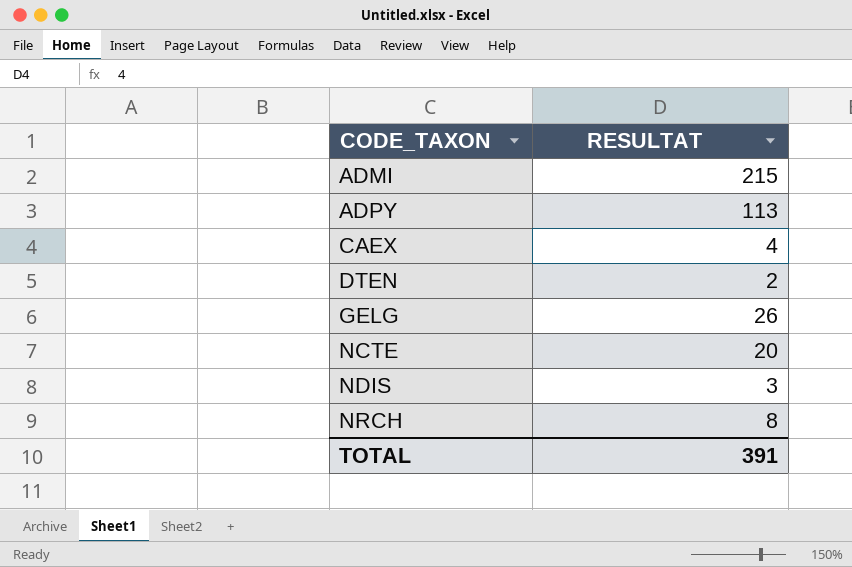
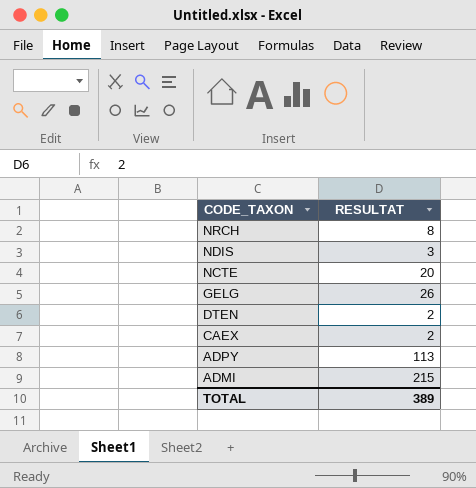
row order: CODE_TAXON ascending -> CODE_TAXON descending
CAEX | RESULTAT: 4 -> 2
TOTAL | RESULTAT: 391 -> 389

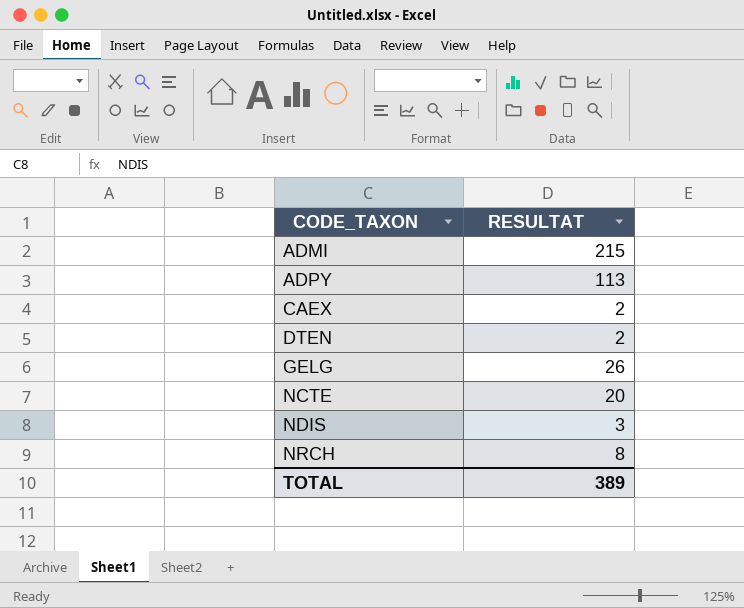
row order: CODE_TAXON descending -> CODE_TAXON ascending

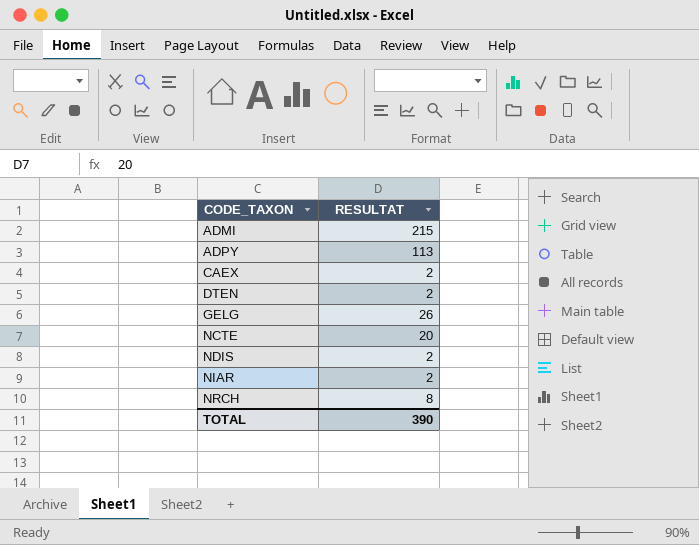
NDIS | RESULTAT: 3 -> 2
row NIAR: none -> 2
TOTAL | RESULTAT: 389 -> 390

